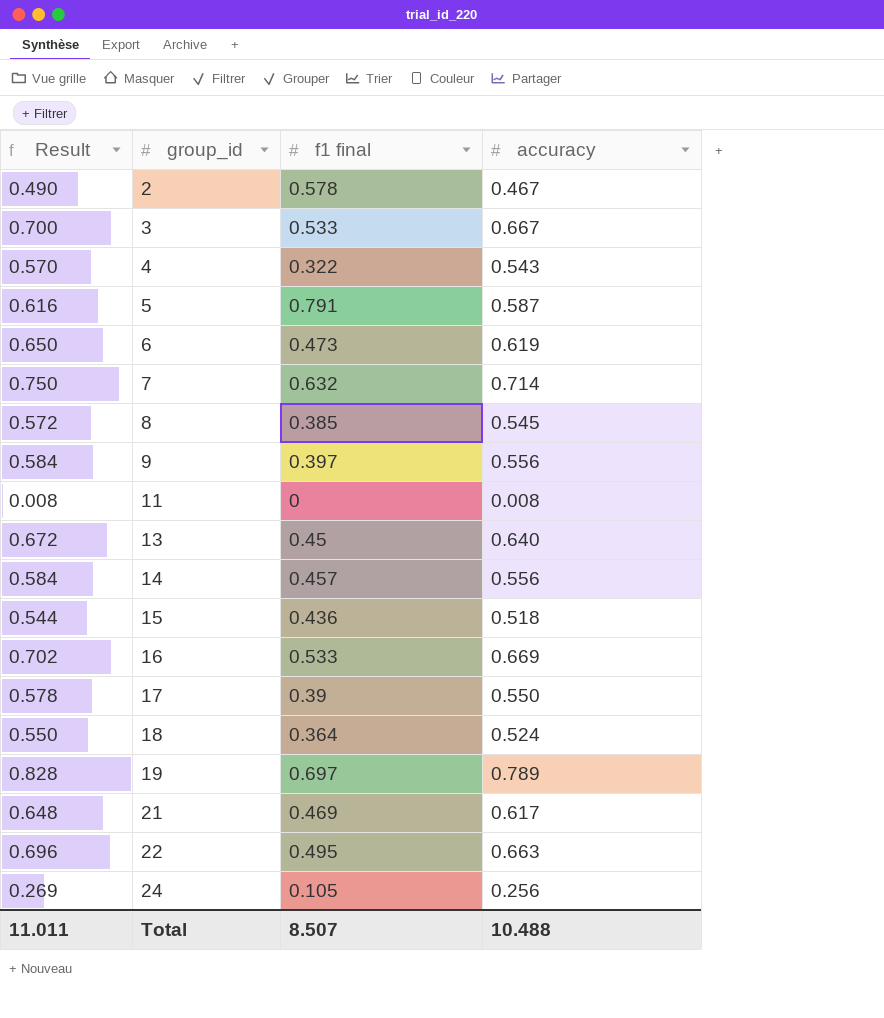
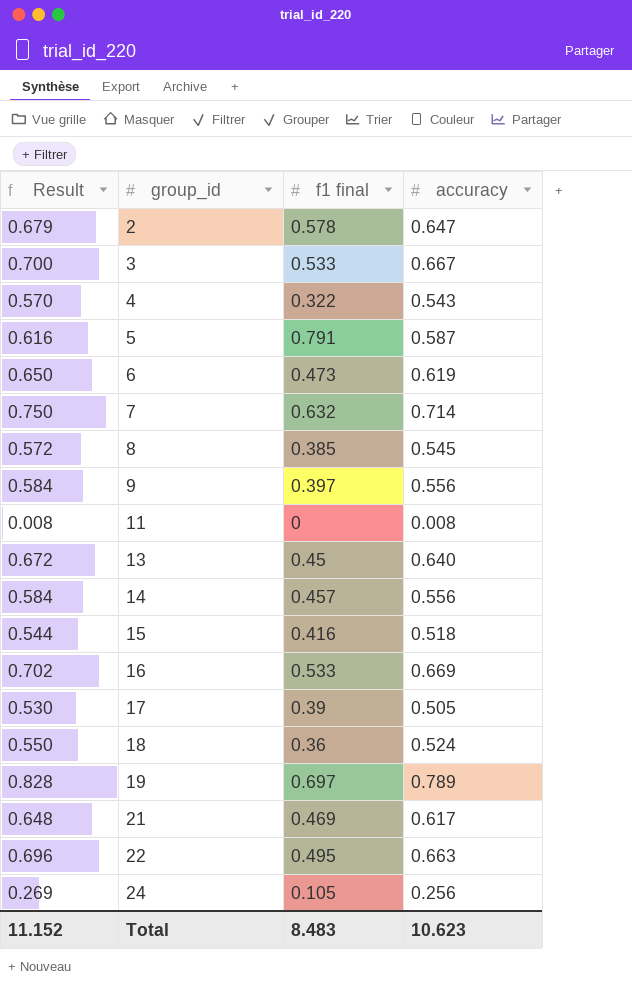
2 | Result: 0.490 -> 0.679
2 | accuracy: 0.467 -> 0.647
15 | f1 final: 0.436 -> 0.416
17 | Result: 0.578 -> 0.530
17 | accuracy: 0.550 -> 0.505
18 | f1 final: 0.364 -> 0.36
Total | Result: 11.011 -> 11.152
Total | f1 final: 8.507 -> 8.483
Total | accuracy: 10.488 -> 10.623

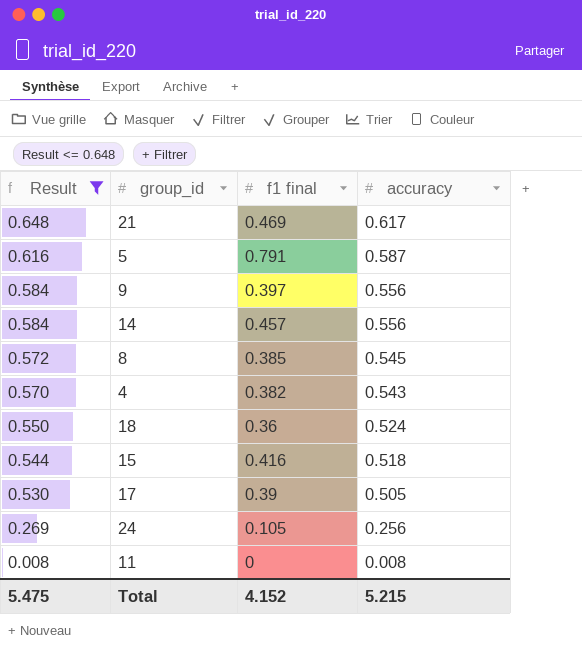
filter: none -> Result <= 0.648
row order: group_id ascending -> Result descending
4 | f1 final: 0.322 -> 0.382
Total | Result: 11.152 -> 5.475
Total | f1 final: 8.483 -> 4.152
Total | accuracy: 10.623 -> 5.215

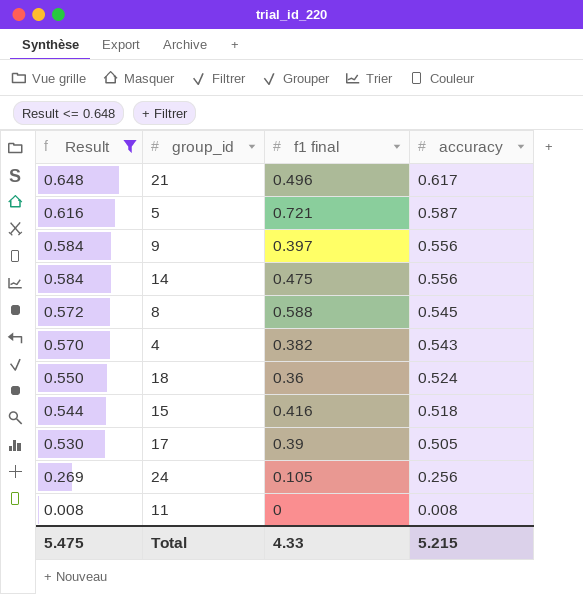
21 | f1 final: 0.469 -> 0.496
5 | f1 final: 0.791 -> 0.721
14 | f1 final: 0.457 -> 0.475
8 | f1 final: 0.385 -> 0.588
Total | f1 final: 4.152 -> 4.33

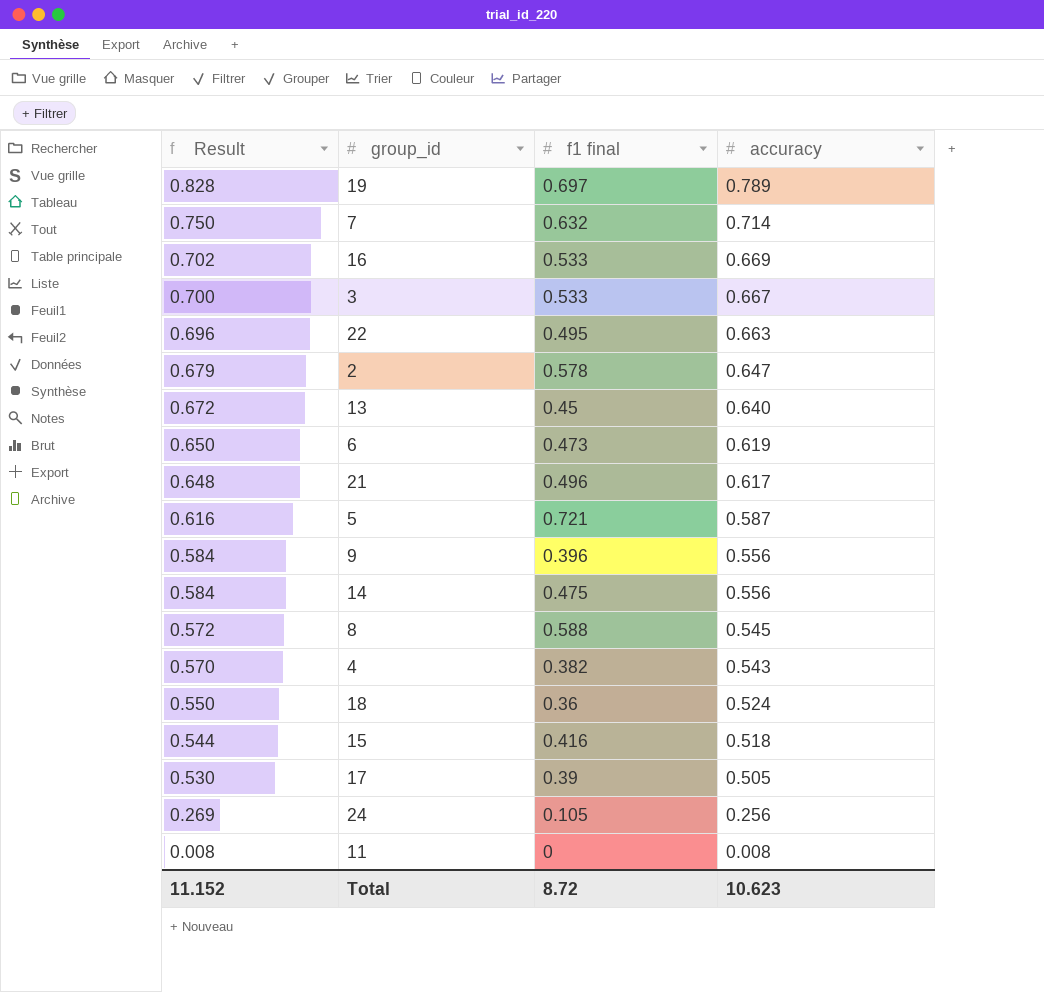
filter: Result <= 0.648 -> none
9 | f1 final: 0.397 -> 0.396
Total | Result: 5.475 -> 11.152
Total | f1 final: 4.33 -> 8.72
Total | accuracy: 5.215 -> 10.623

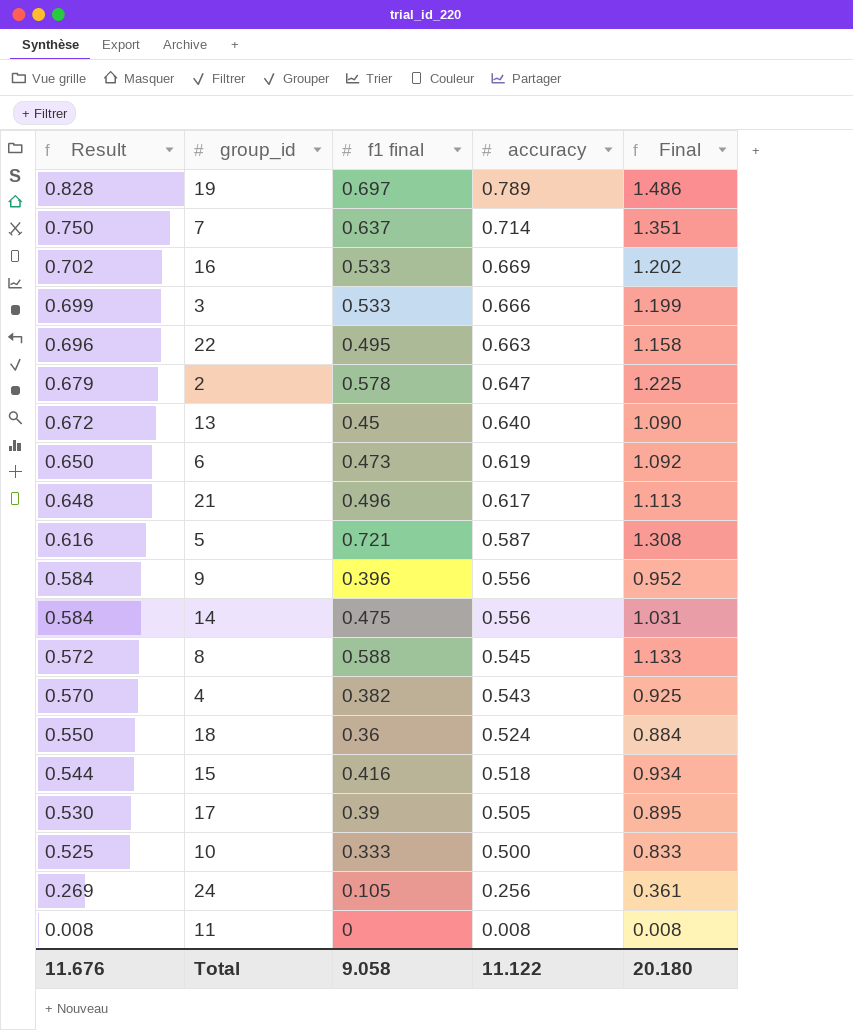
column Final | formula: none -> [f1 final] + [accuracy]
7 | f1 final: 0.632 -> 0.637
3 | Result: 0.700 -> 0.699
3 | accuracy: 0.667 -> 0.666
row 10: none -> 0.525 | 0.333 | 0.500 | 0.833
Total | Result: 11.152 -> 11.676
Total | f1 final: 8.72 -> 9.058
Total | accuracy: 10.623 -> 11.122

